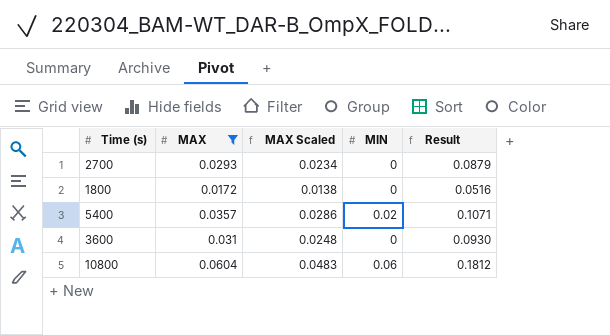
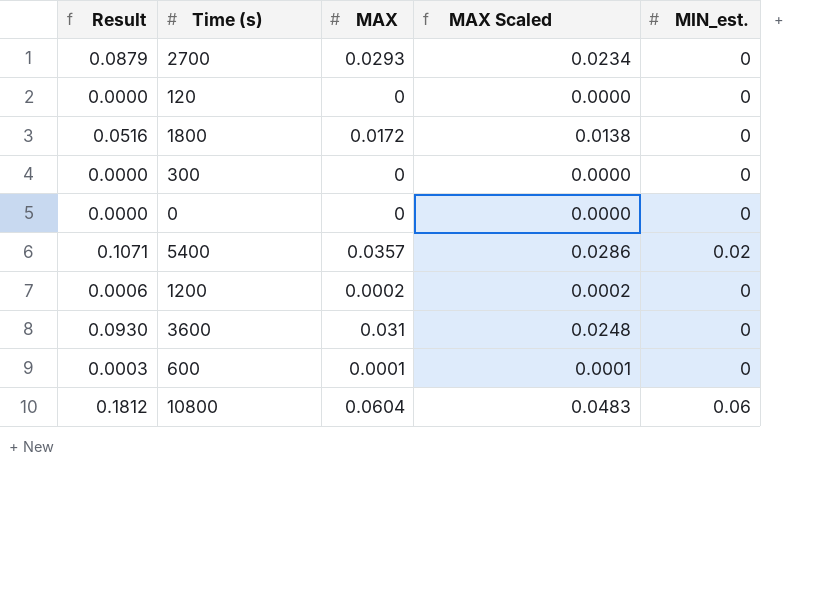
filter: MAX >= 0.0172 -> none
column Result | position: 5 -> 1
column name: MIN -> MIN_est.

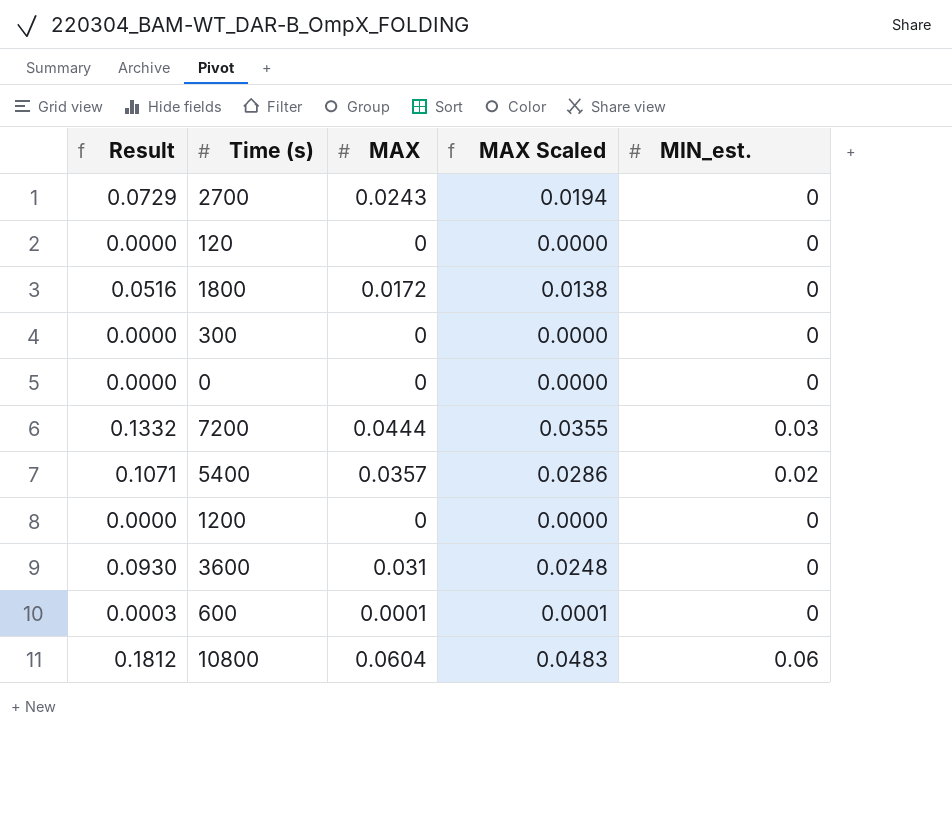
2700 | Result: 0.0879 -> 0.0729
2700 | MAX: 0.0293 -> 0.0243
2700 | MAX Scaled: 0.0234 -> 0.0194
row 7200: none -> 0.1332 | 0.0444 | 0.0355 | 0.03
1200 | Result: 0.0006 -> 0.0000
1200 | MAX: 0.0002 -> 0
1200 | MAX Scaled: 0.0002 -> 0.0000

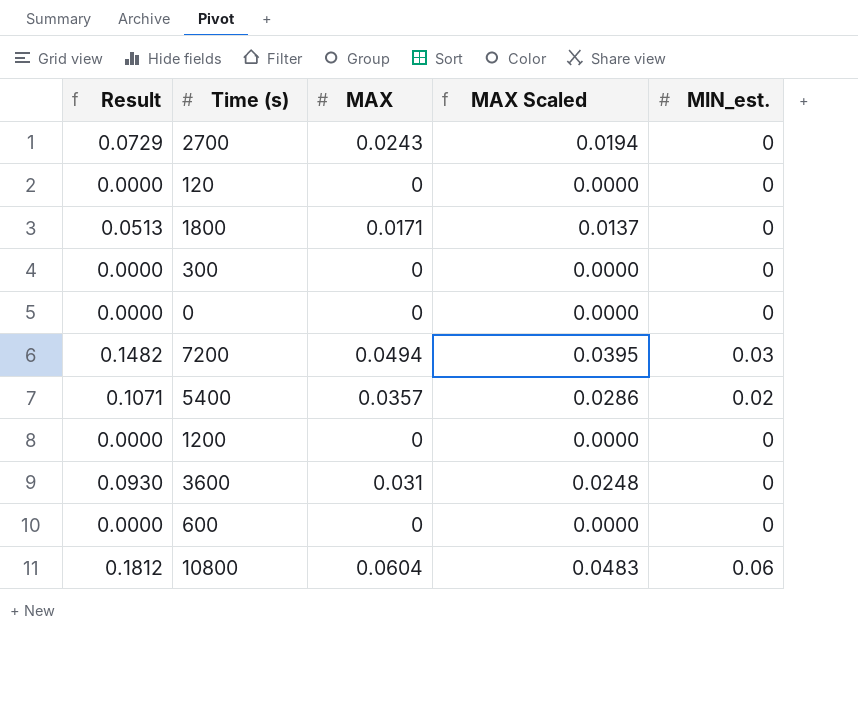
1800 | Result: 0.0516 -> 0.0513
1800 | MAX: 0.0172 -> 0.0171
1800 | MAX Scaled: 0.0138 -> 0.0137
7200 | Result: 0.1332 -> 0.1482
7200 | MAX: 0.0444 -> 0.0494
7200 | MAX Scaled: 0.0355 -> 0.0395
600 | Result: 0.0003 -> 0.0000
600 | MAX: 0.0001 -> 0
600 | MAX Scaled: 0.0001 -> 0.0000

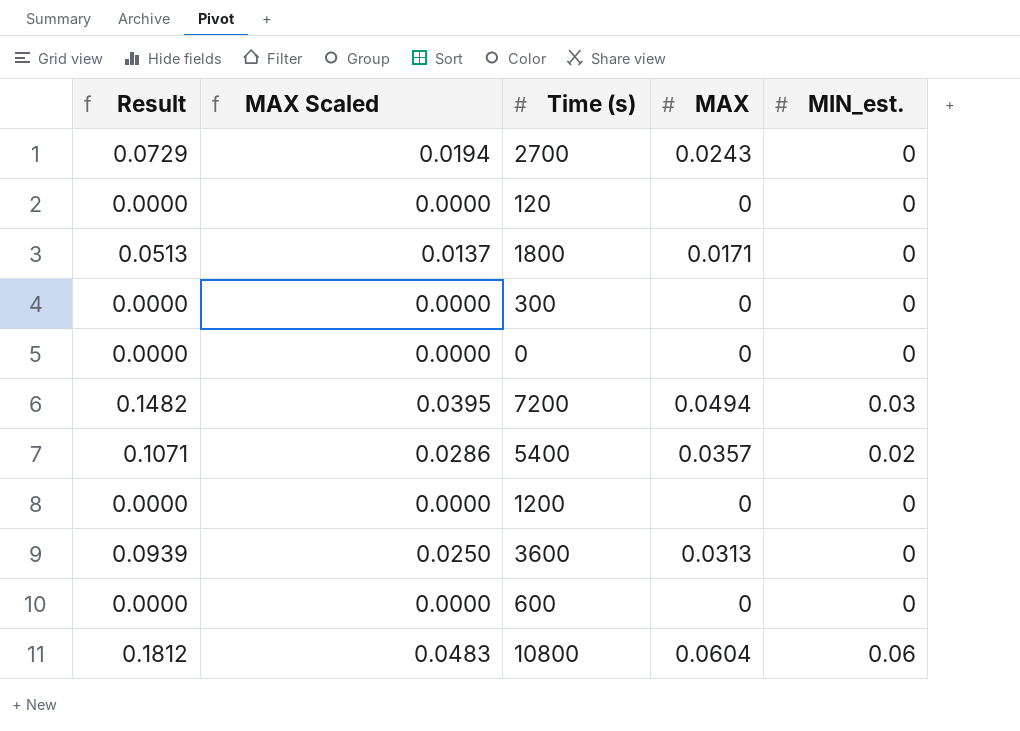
column MAX Scaled | position: 4 -> 2
3600 | Result: 0.0930 -> 0.0939
3600 | MAX Scaled: 0.0248 -> 0.0250
3600 | MAX: 0.031 -> 0.0313

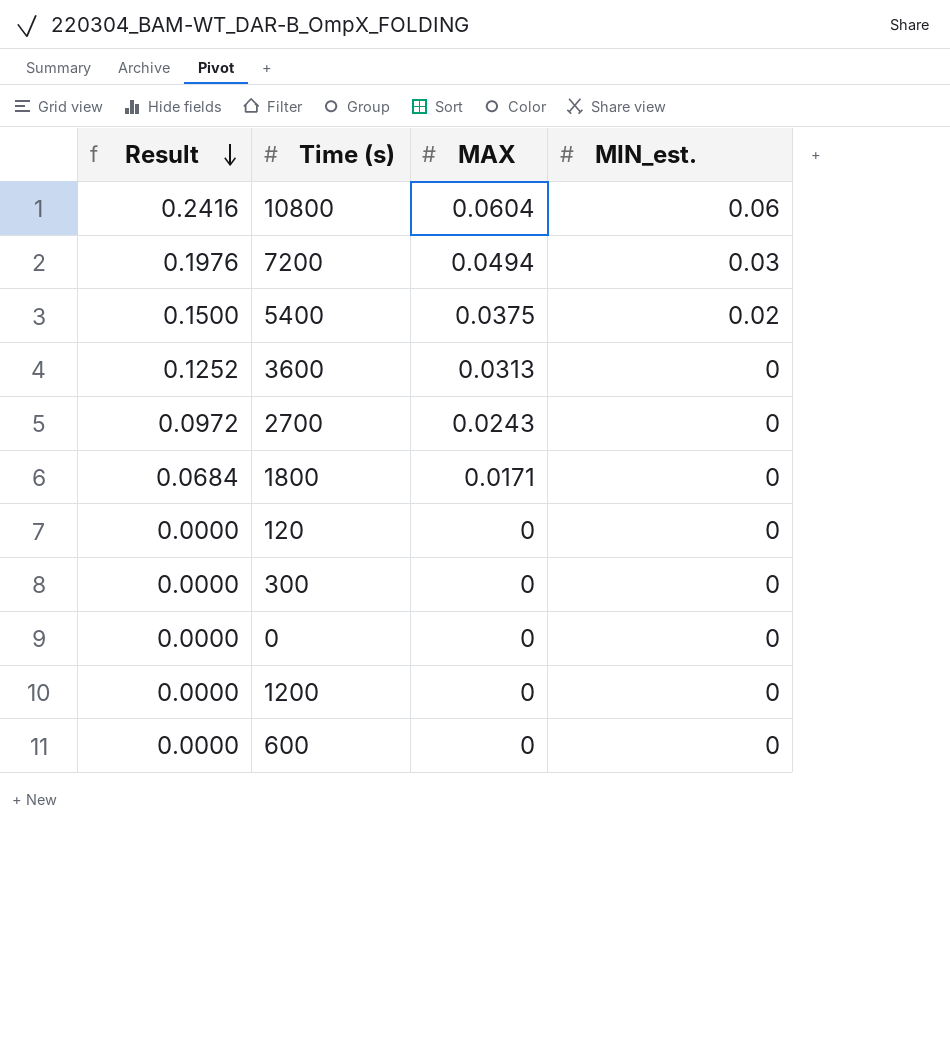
row order: none -> Result descending
column MAX Scaled | formula: [MAX] * 0.8 -> none
column Result | formula: [MAX] * 3 -> [MAX] * 4
5400 | MAX: 0.0357 -> 0.0375

